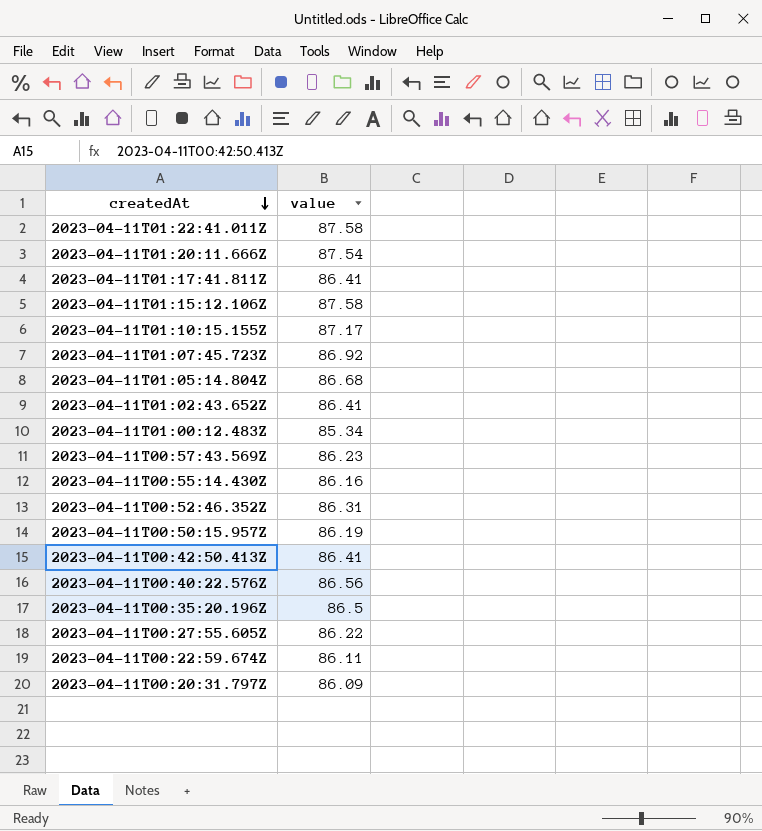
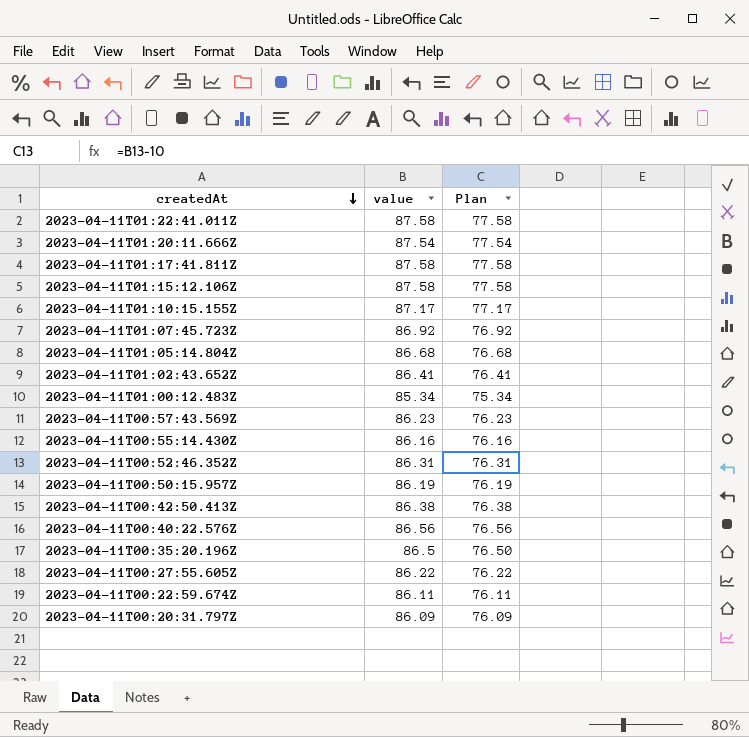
column Plan | formula: none -> [value] - 10
2023-04-11T01:17:41.811Z | value: 86.41 -> 87.58
2023-04-11T00:42:50.413Z | value: 86.41 -> 86.38

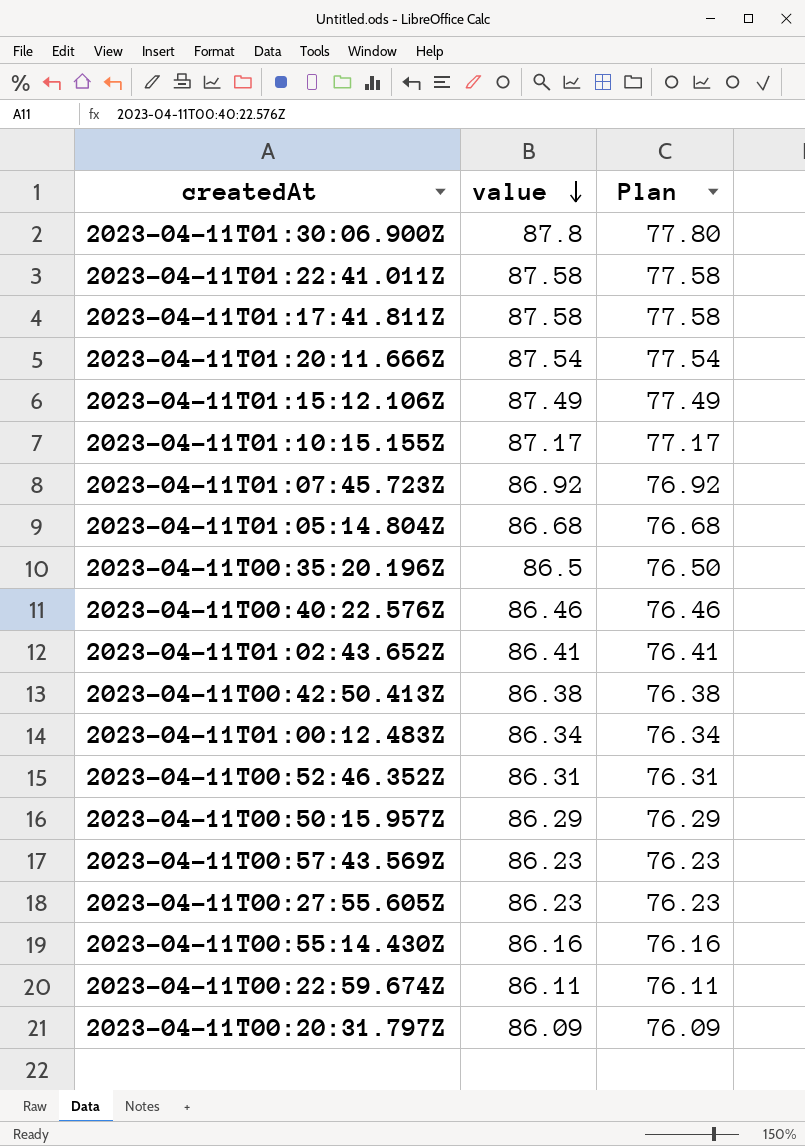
row order: createdAt descending -> value descending
row 2023-04-11T01:30:06.900Z: none -> 87.8 | 77.80
2023-04-11T01:15:12.106Z | value: 87.58 -> 87.49
2023-04-11T01:15:12.106Z | Plan: 77.58 -> 77.49
2023-04-11T00:40:22.576Z | value: 86.56 -> 86.46
2023-04-11T00:40:22.576Z | Plan: 76.56 -> 76.46
2023-04-11T01:00:12.483Z | value: 85.34 -> 86.34
2023-04-11T01:00:12.483Z | Plan: 75.34 -> 76.34
2023-04-11T00:50:15.957Z | value: 86.19 -> 86.29
2023-04-11T00:50:15.957Z | Plan: 76.19 -> 76.29
2023-04-11T00:27:55.605Z | value: 86.22 -> 86.23
2023-04-11T00:27:55.605Z | Plan: 76.22 -> 76.23

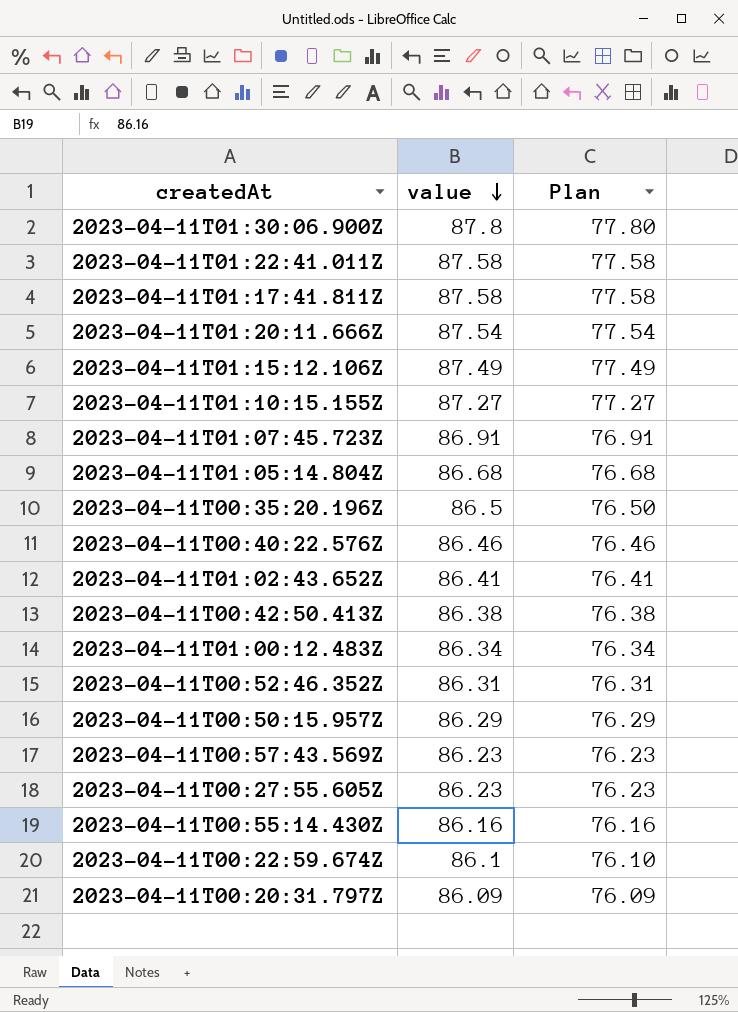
2023-04-11T01:10:15.155Z | value: 87.17 -> 87.27
2023-04-11T01:10:15.155Z | Plan: 77.17 -> 77.27
2023-04-11T01:07:45.723Z | value: 86.92 -> 86.91
2023-04-11T01:07:45.723Z | Plan: 76.92 -> 76.91
2023-04-11T00:22:59.674Z | value: 86.11 -> 86.1
2023-04-11T00:22:59.674Z | Plan: 76.11 -> 76.10

